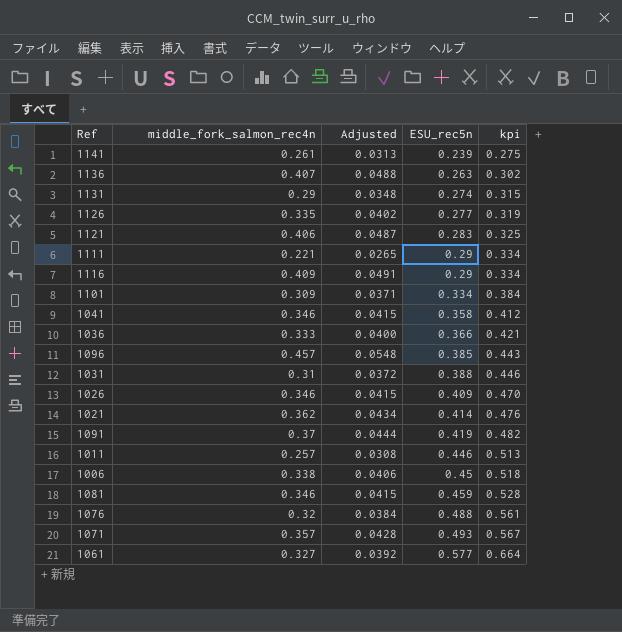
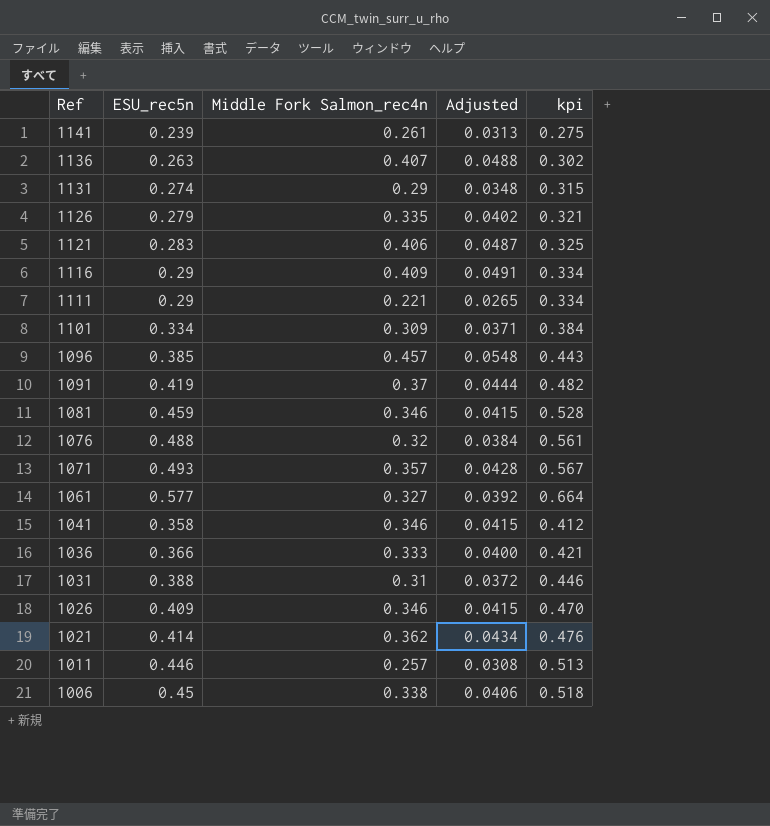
row order: ESU_rec5n ascending -> Ref descending
column ESU_rec5n | position: 4 -> 2
column name: middle_fork_salmon_rec4n -> Middle Fork Salmon_rec4n
1126 | ESU_rec5n: 0.277 -> 0.279
1126 | kpi: 0.319 -> 0.321

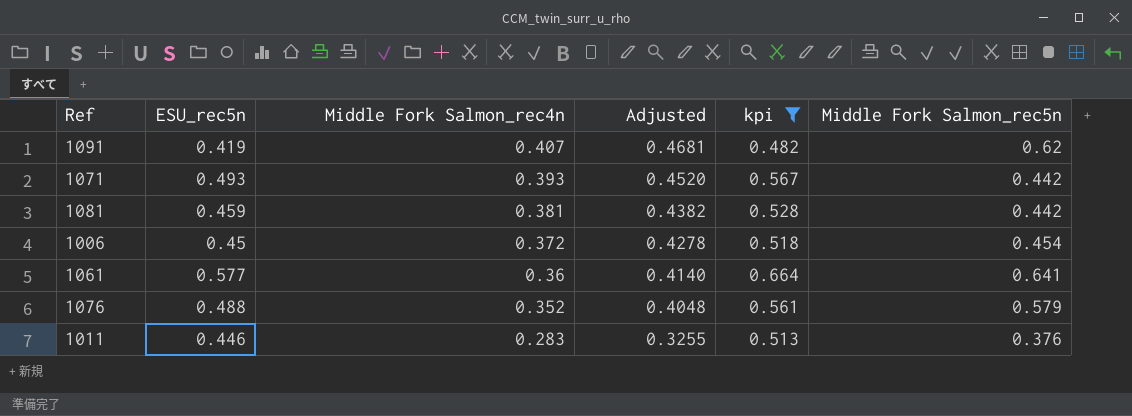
filter: none -> kpi >= 0.482
row order: Ref descending -> Middle Fork Salmon_rec4n descending
column Adjusted | formula: [Middle Fork Salmon_rec4n] * 0.12 -> [Middle Fork Salmon_rec4n] * 1.15
column Middle Fork Salmon_rec5n | position: none -> 6
1091 | Middle Fork Salmon_rec4n: 0.37 -> 0.407
1071 | Middle Fork Salmon_rec4n: 0.357 -> 0.393
1081 | Middle Fork Salmon_rec4n: 0.346 -> 0.381
1006 | Middle Fork Salmon_rec4n: 0.338 -> 0.372
1061 | Middle Fork Salmon_rec4n: 0.327 -> 0.36
1076 | Middle Fork Salmon_rec4n: 0.32 -> 0.352
1011 | Middle Fork Salmon_rec4n: 0.257 -> 0.283

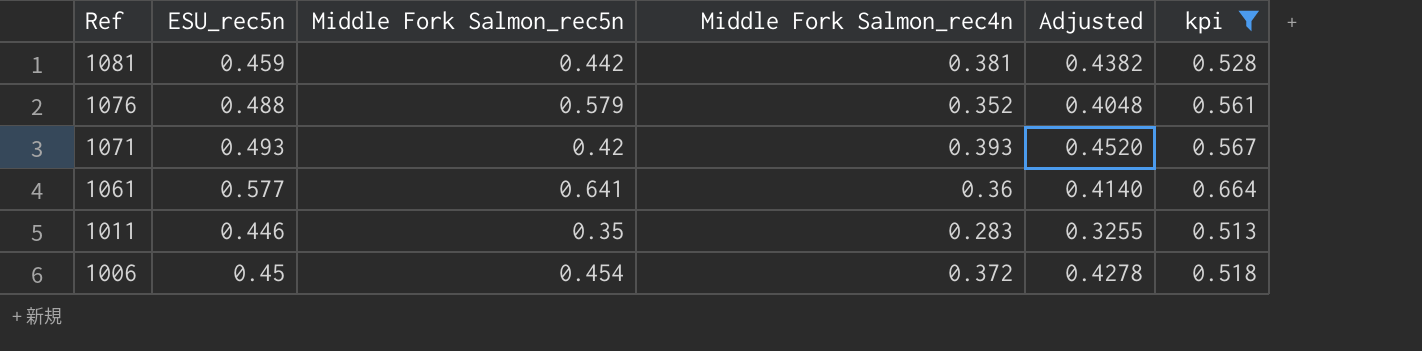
row order: Middle Fork Salmon_rec4n descending -> Ref descending
column Middle Fork Salmon_rec5n | position: 6 -> 3
row 1091: 0.419 | 0.407 | 0.4681 | 0.482 | 0.62 -> none
1071 | Middle Fork Salmon_rec5n: 0.442 -> 0.42
1011 | Middle Fork Salmon_rec5n: 0.376 -> 0.35

